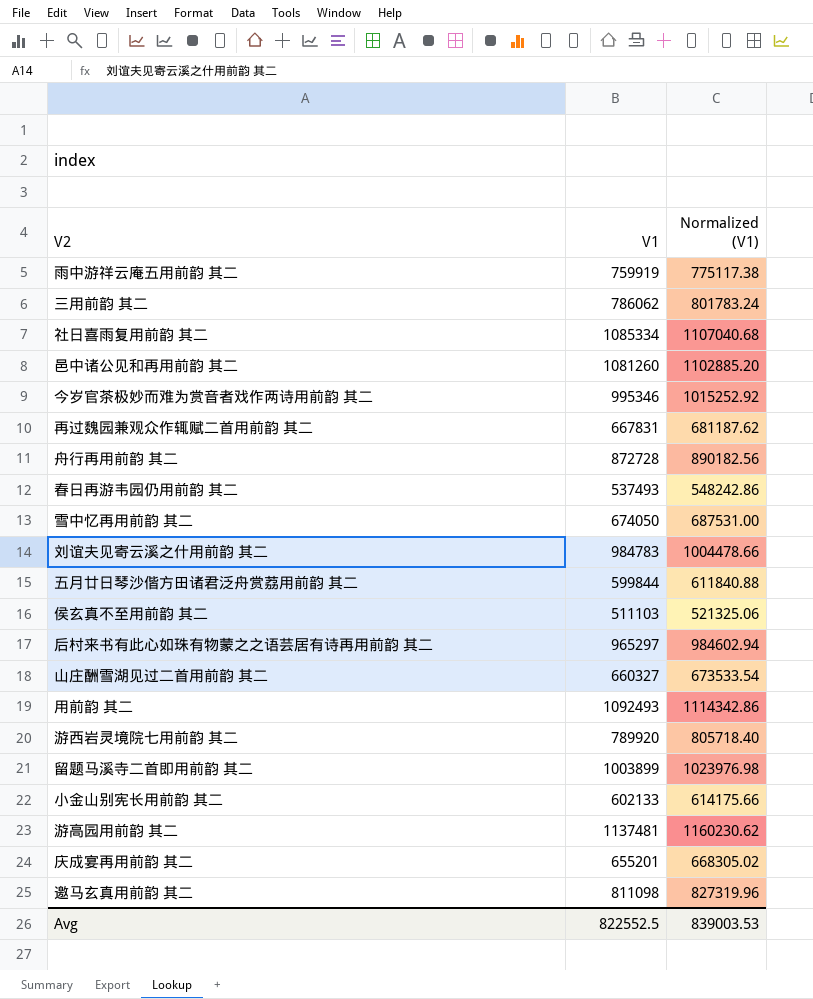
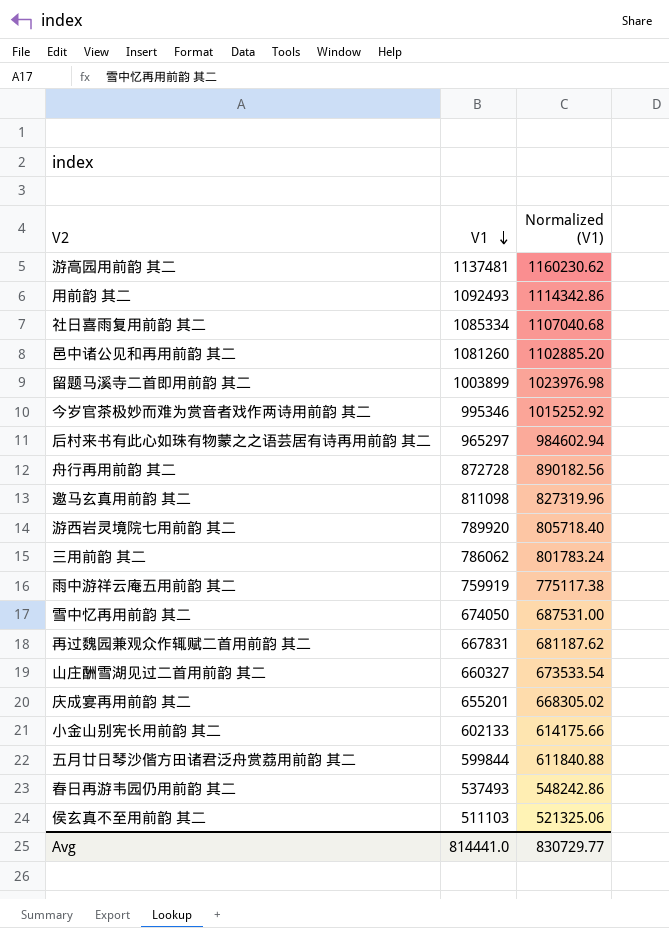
row order: none -> V1 descending
row 刘谊夫见寄云溪之什用前韵 其二: 984783 | 1004478.66 -> none
Avg | V1: 822552.5 -> 814441.0
Avg | Normalized (V1): 839003.53 -> 830729.77

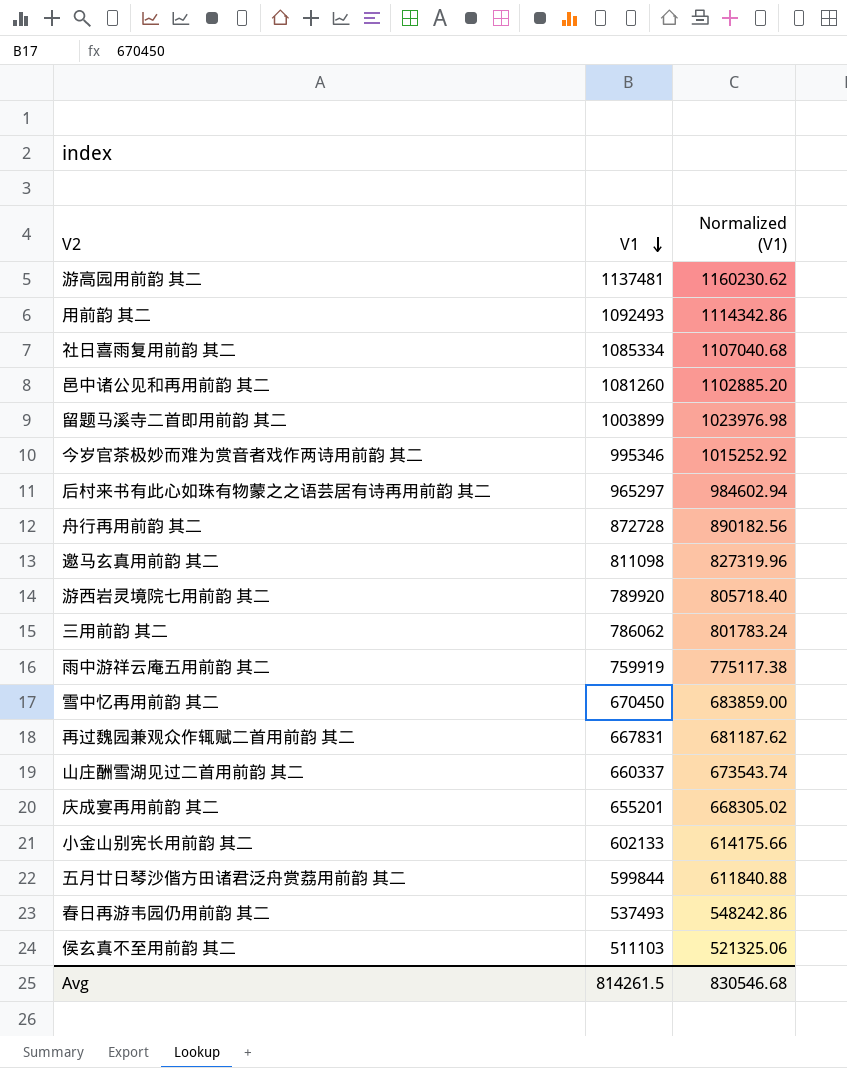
雪中忆再用前韵 其二 | V1: 674050 -> 670450
雪中忆再用前韵 其二 | Normalized (V1): 687531.00 -> 683859.00
山庄酬雪湖见过二首用前韵 其二 | V1: 660327 -> 660337
山庄酬雪湖见过二首用前韵 其二 | Normalized (V1): 673533.54 -> 673543.74
Avg | V1: 814441.0 -> 814261.5
Avg | Normalized (V1): 830729.77 -> 830546.68

